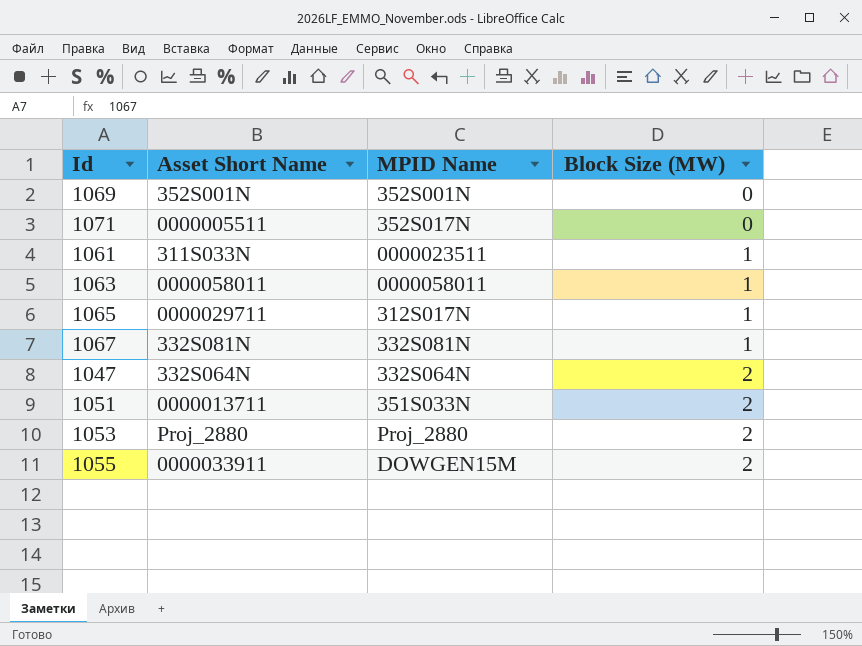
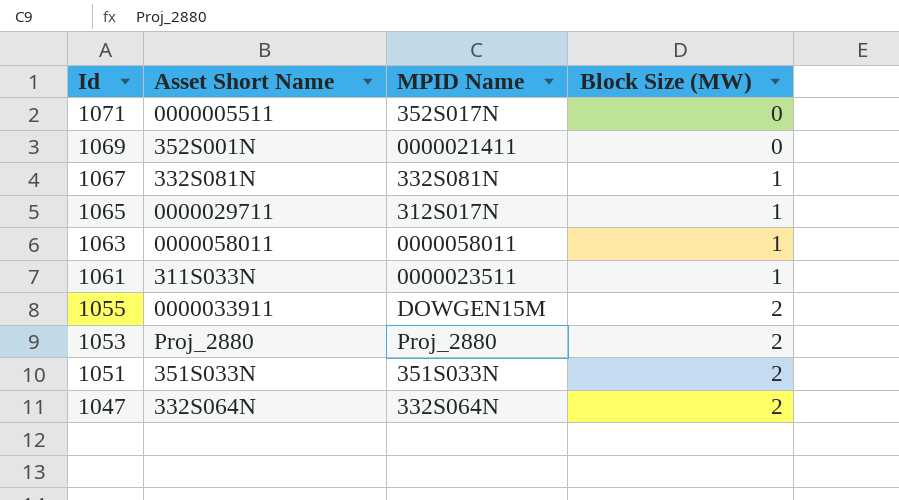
row order: Block Size (MW) ascending -> Id descending
1069 | MPID Name: 352S001N -> 0000021411
1051 | Asset Short Name: 0000013711 -> 351S033N

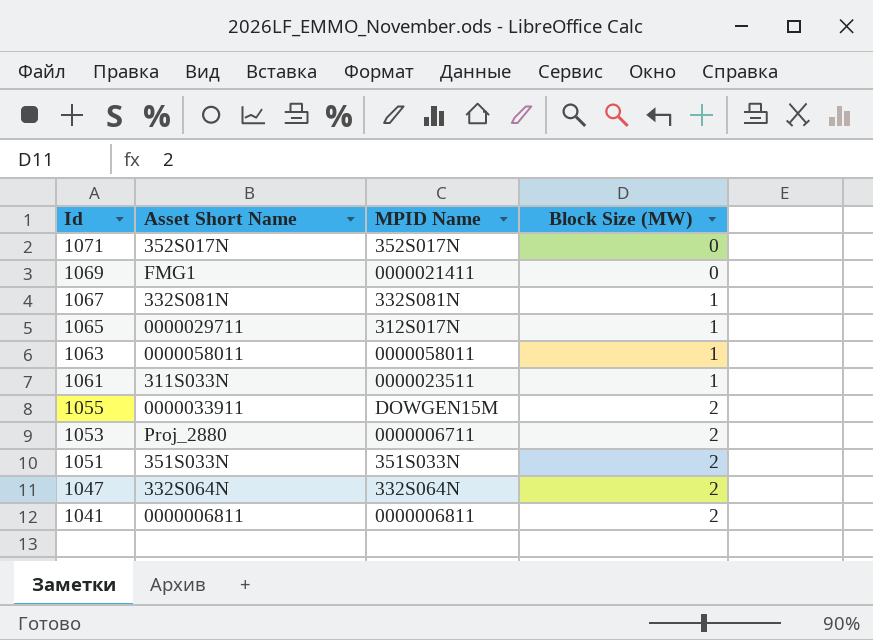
1071 | Asset Short Name: 0000005511 -> 352S017N
1069 | Asset Short Name: 352S001N -> FMG1
1053 | MPID Name: Proj_2880 -> 0000006711
row 1041: none -> 0000006811 | 0000006811 | 2

